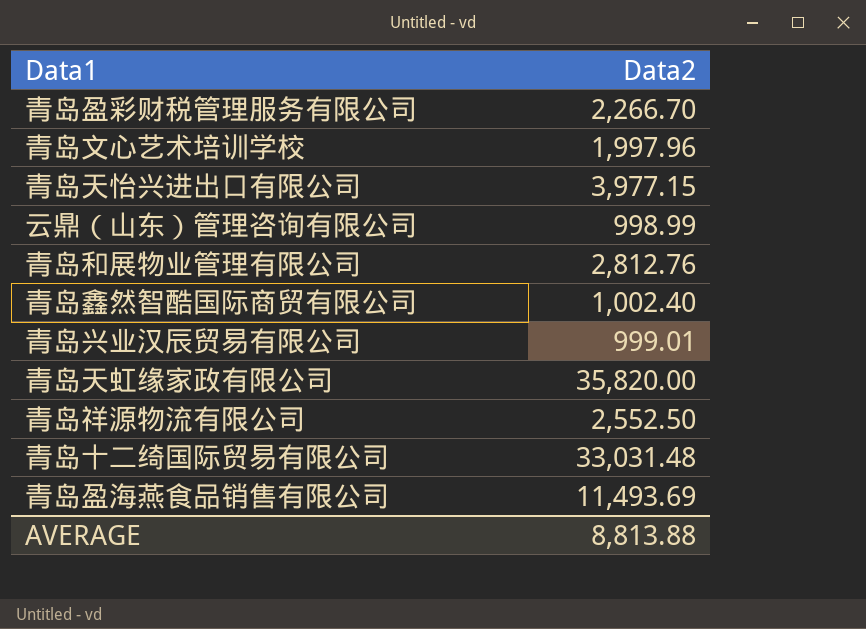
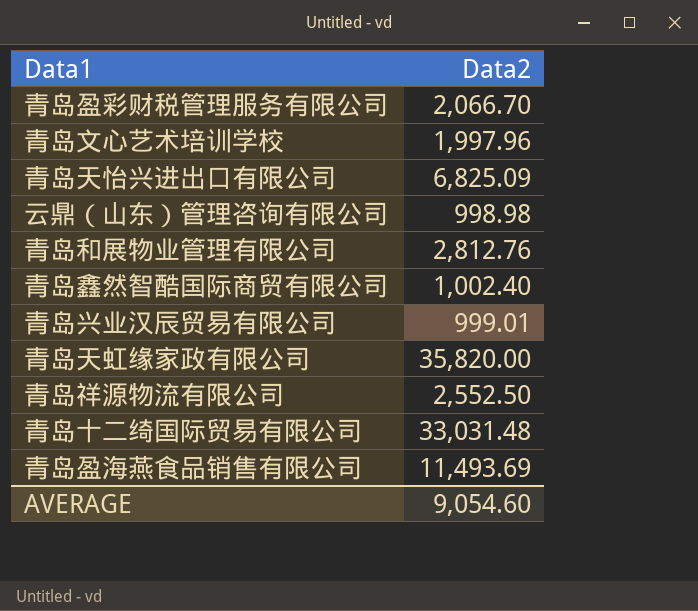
青岛盈彩财税管理服务有限公司 | Data2: 2,266.70 -> 2,066.70
青岛天怡兴进出口有限公司 | Data2: 3,977.15 -> 6,825.09
云鼎（山东）管理咨询有限公司 | Data2: 998.99 -> 998.98
AVERAGE | Data2: 8,813.88 -> 9,054.60

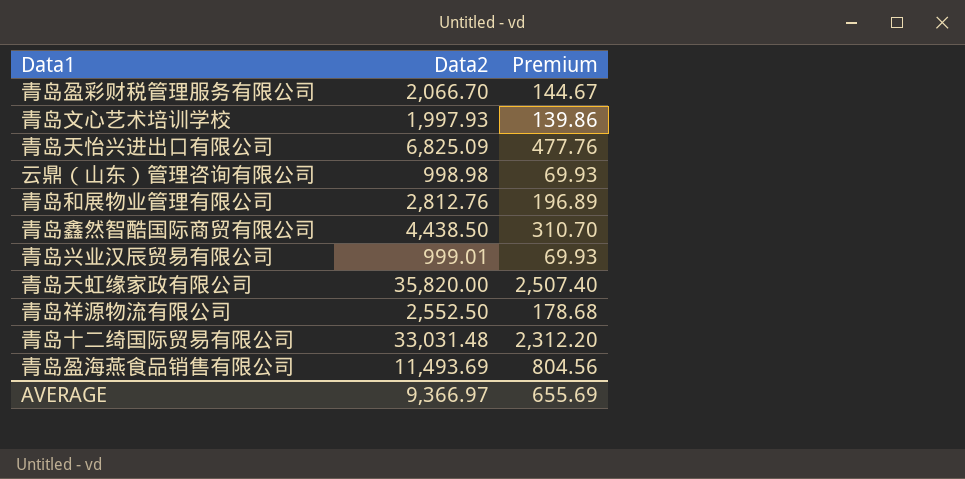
column Premium | formula: none -> [Data2] * 0.07
青岛文心艺术培训学校 | Data2: 1,997.96 -> 1,997.93
青岛鑫然智酷国际商贸有限公司 | Data2: 1,002.40 -> 4,438.50
AVERAGE | Data2: 9,054.60 -> 9,366.97

